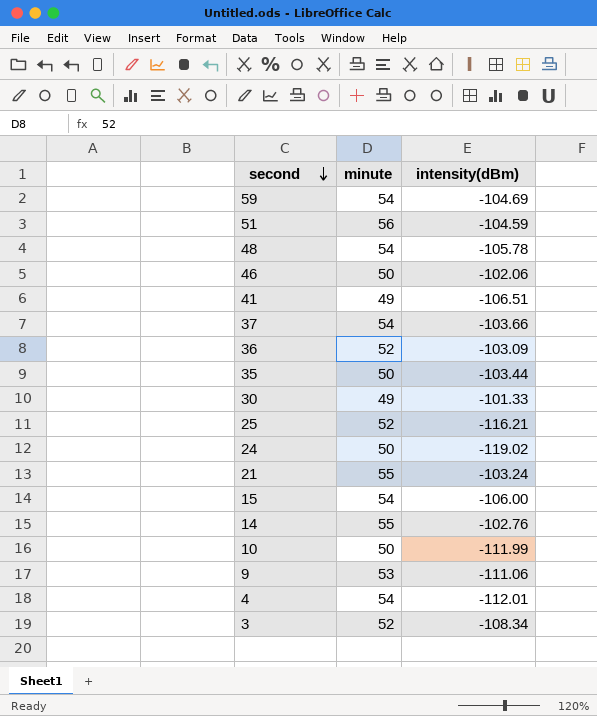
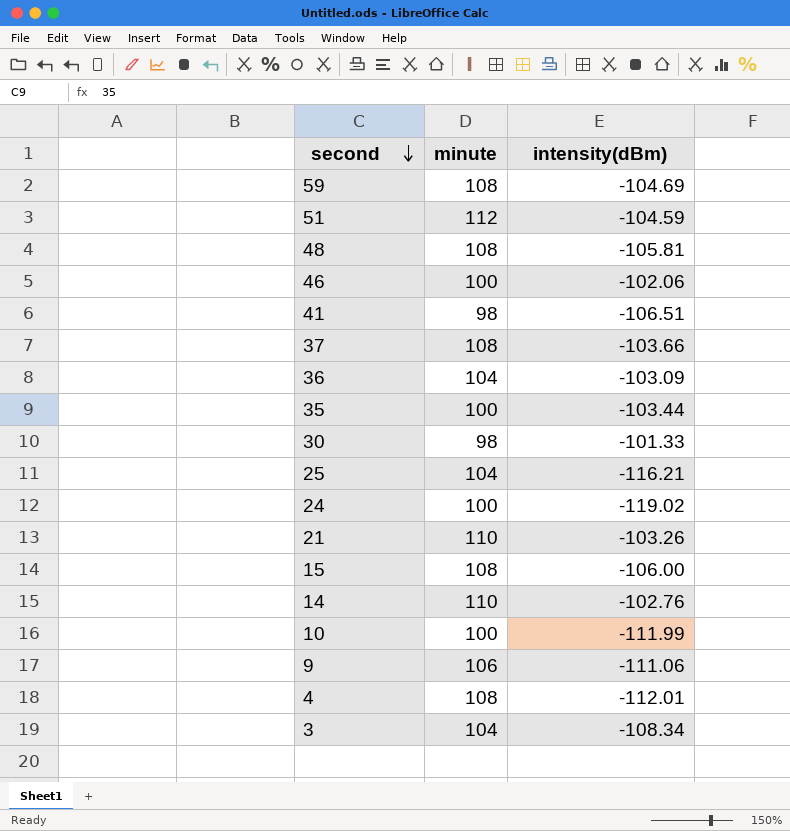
59 | minute: 54 -> 108
51 | minute: 56 -> 112
48 | minute: 54 -> 108
48 | intensity(dBm): -105.78 -> -105.81
46 | minute: 50 -> 100
41 | minute: 49 -> 98
37 | minute: 54 -> 108
36 | minute: 52 -> 104
35 | minute: 50 -> 100
30 | minute: 49 -> 98
25 | minute: 52 -> 104
24 | minute: 50 -> 100
21 | minute: 55 -> 110
21 | intensity(dBm): -103.24 -> -103.26
15 | minute: 54 -> 108
14 | minute: 55 -> 110
10 | minute: 50 -> 100
9 | minute: 53 -> 106
4 | minute: 54 -> 108
3 | minute: 52 -> 104

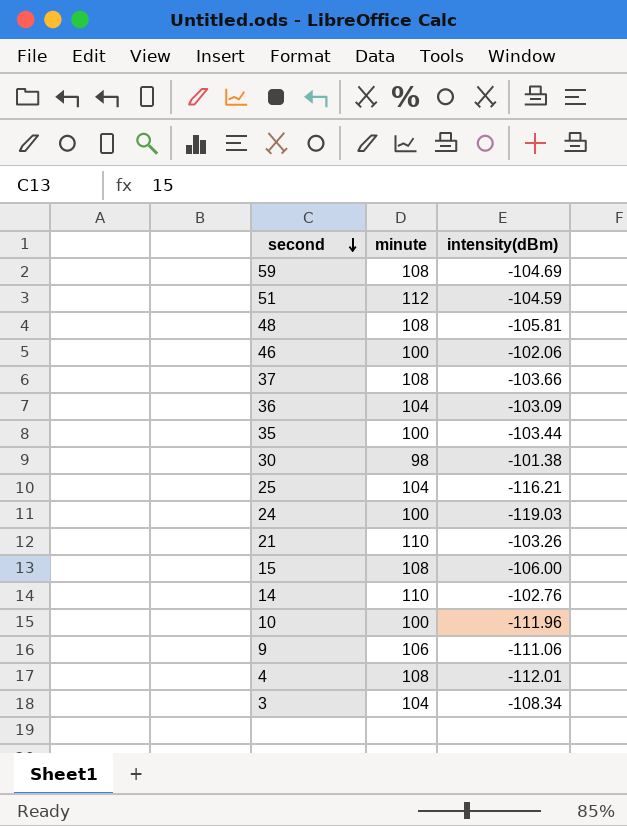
row 41: 98 | -106.51 -> none
30 | intensity(dBm): -101.33 -> -101.38
24 | intensity(dBm): -119.02 -> -119.03
10 | intensity(dBm): -111.99 -> -111.96

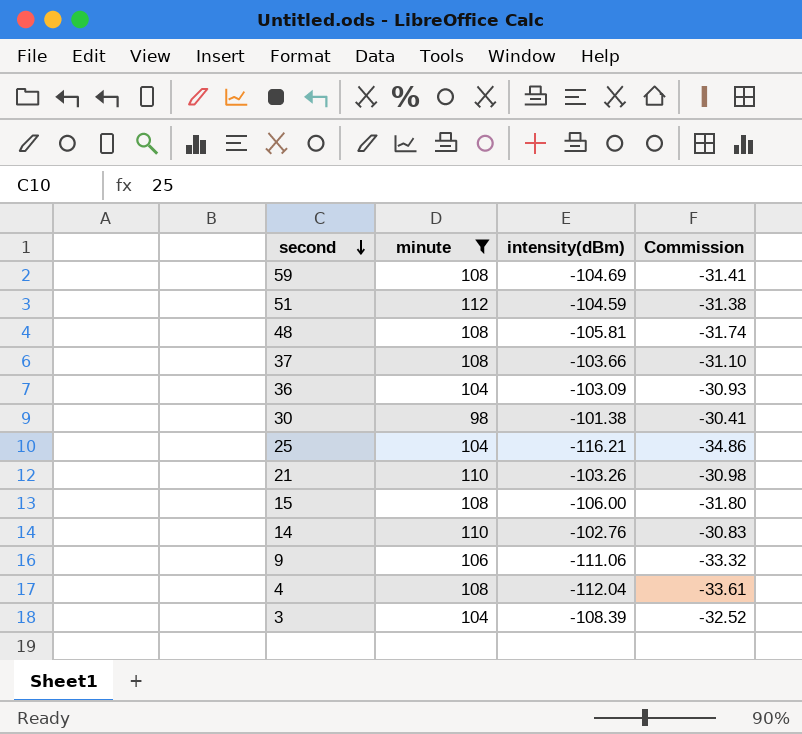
filter: none -> minute != 100
column Commission | formula: none -> [intensity(dBm)] * 0.3
4 | intensity(dBm): -112.01 -> -112.04
3 | intensity(dBm): -108.34 -> -108.39

